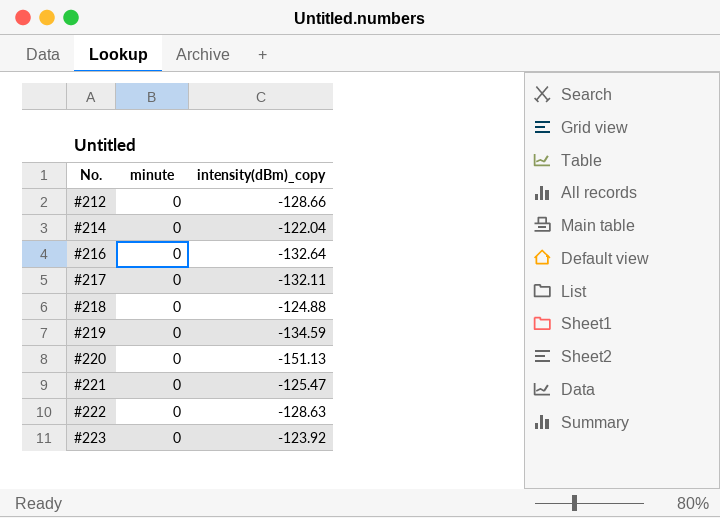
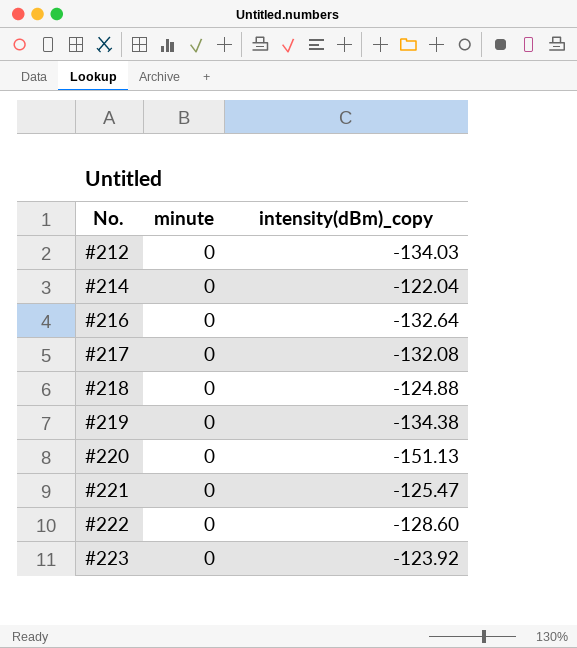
#212 | intensity(dBm)_copy: -128.66 -> -134.03
#217 | intensity(dBm)_copy: -132.11 -> -132.08
#219 | intensity(dBm)_copy: -134.59 -> -134.38
#222 | intensity(dBm)_copy: -128.63 -> -128.60

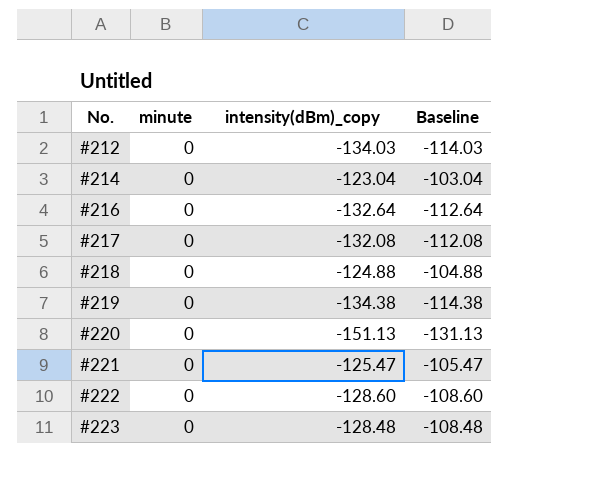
column Baseline | formula: none -> [intensity(dBm)_copy] + 20
#214 | intensity(dBm)_copy: -122.04 -> -123.04
#223 | intensity(dBm)_copy: -123.92 -> -128.48

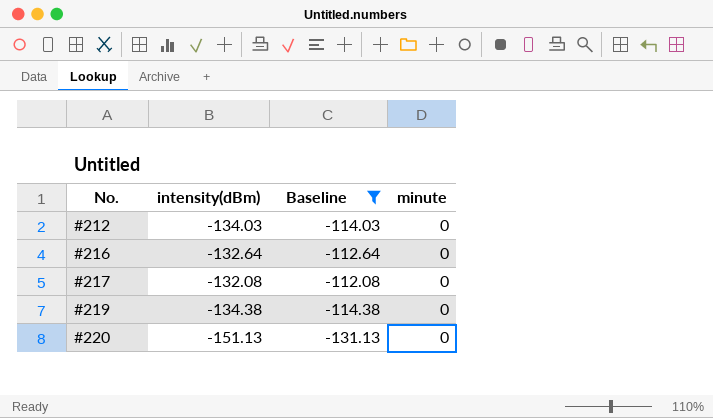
filter: none -> Baseline <= -112.08
column name: intensity(dBm)_copy -> intensity(dBm)
column minute | position: 2 -> 4

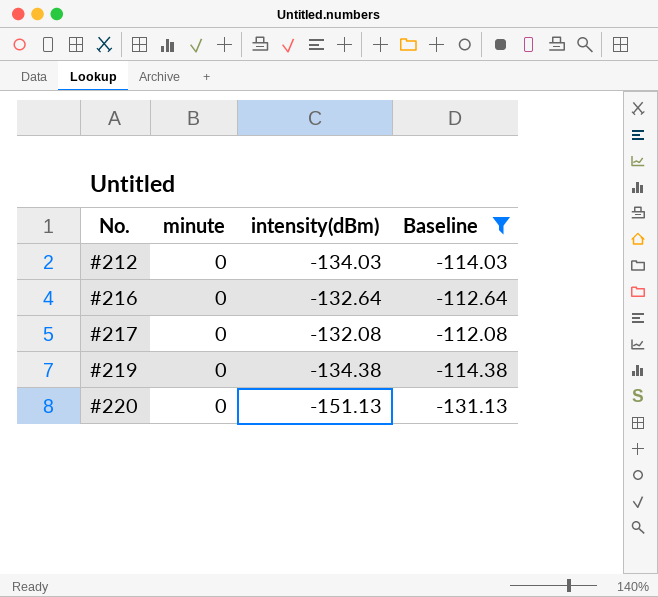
column minute | position: 4 -> 2

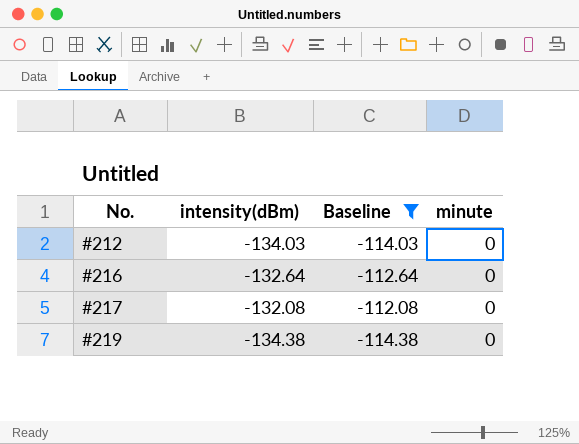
column minute | position: 2 -> 4
row #220: 0 | -151.13 | -131.13 -> none

